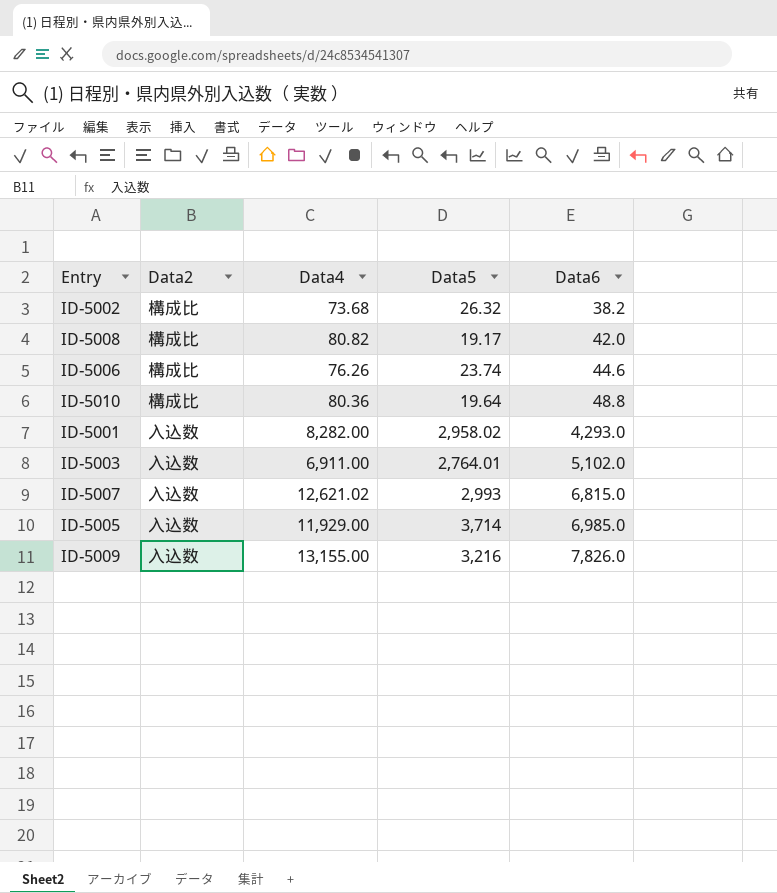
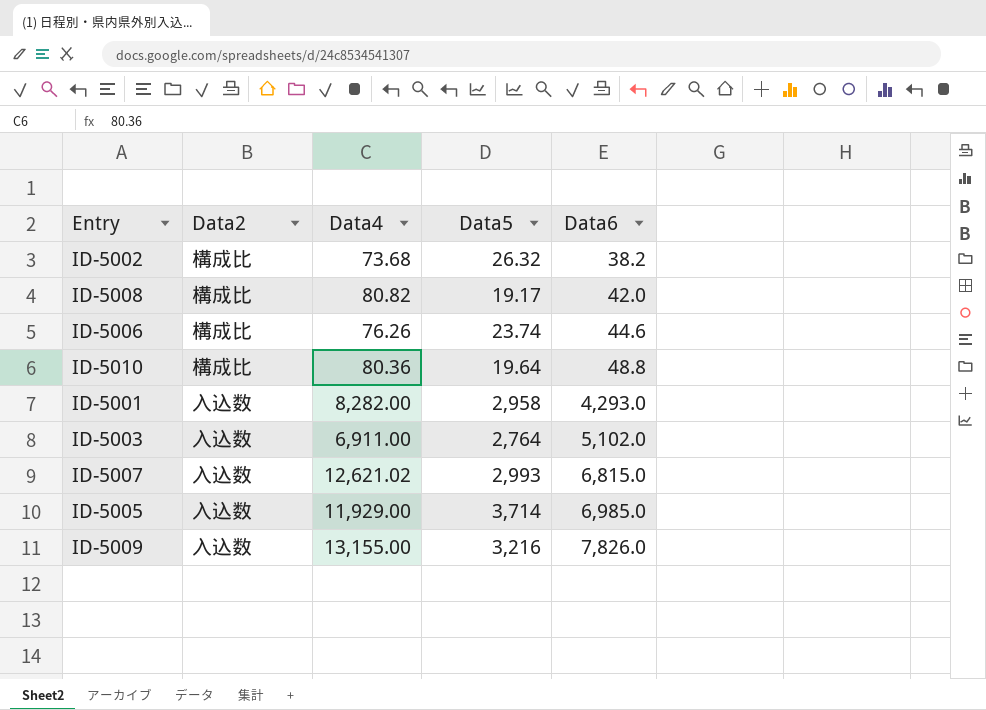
ID-5001 | Data5: 2,958.02 -> 2,958
ID-5003 | Data5: 2,764.01 -> 2,764

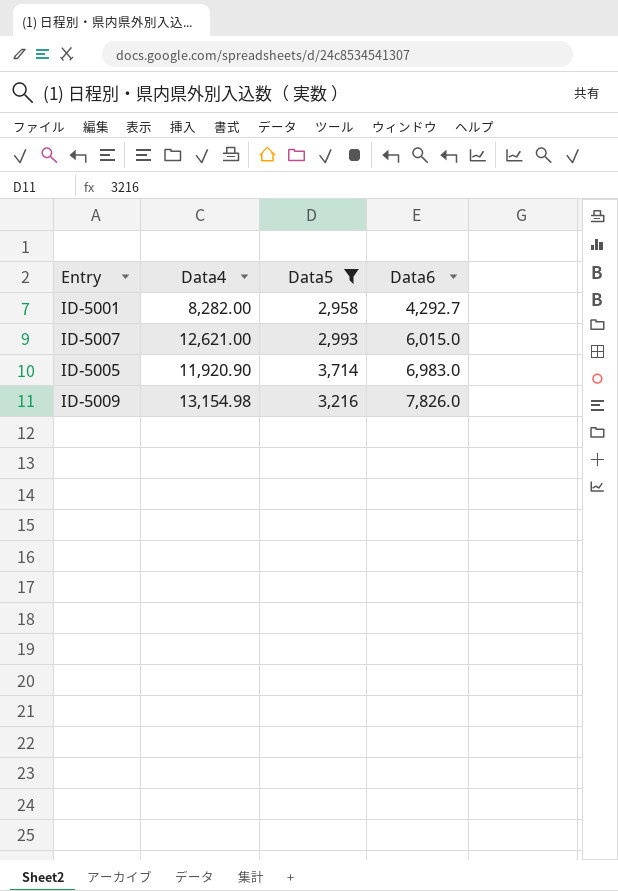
filter: none -> Data5 >= 2,958
column Data2 | position: 2 -> none
ID-5001 | Data6: 4,293.0 -> 4,292.7
ID-5007 | Data4: 12,621.02 -> 12,621.00
ID-5007 | Data6: 6,815.0 -> 6,015.0
ID-5005 | Data4: 11,929.00 -> 11,920.90
ID-5005 | Data6: 6,985.0 -> 6,983.0
ID-5009 | Data4: 13,155.00 -> 13,154.98

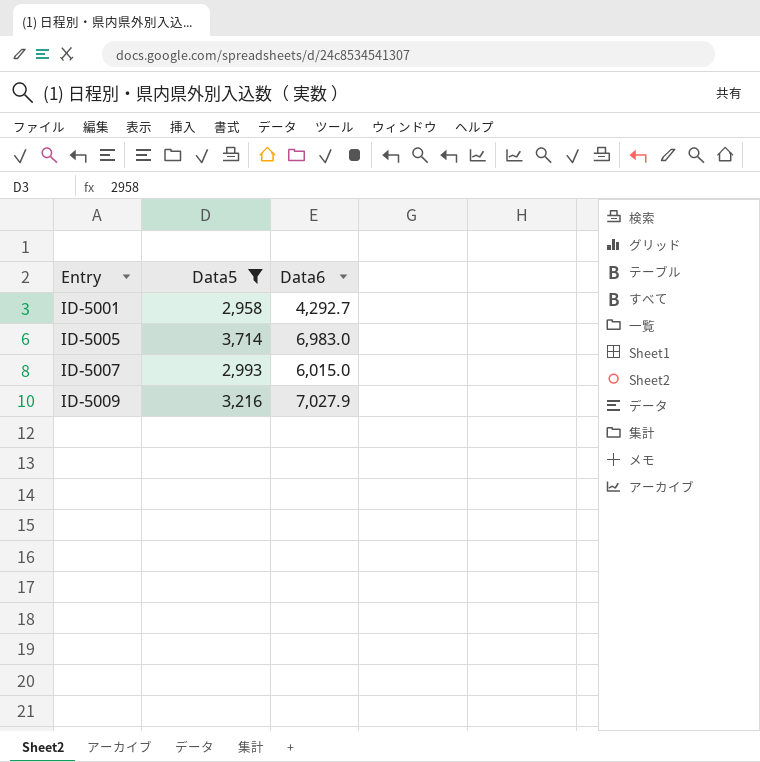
row order: Data6 ascending -> Entry ascending
column Data4 | position: 2 -> none
ID-5009 | Data6: 7,826.0 -> 7,027.9

